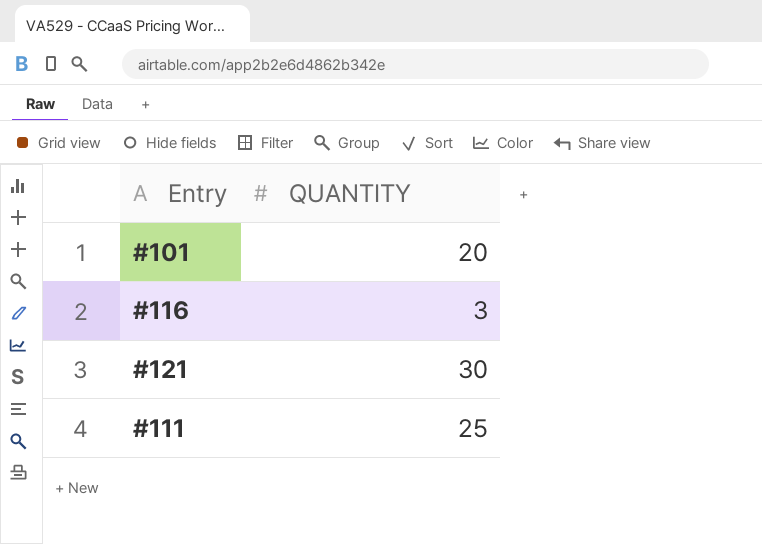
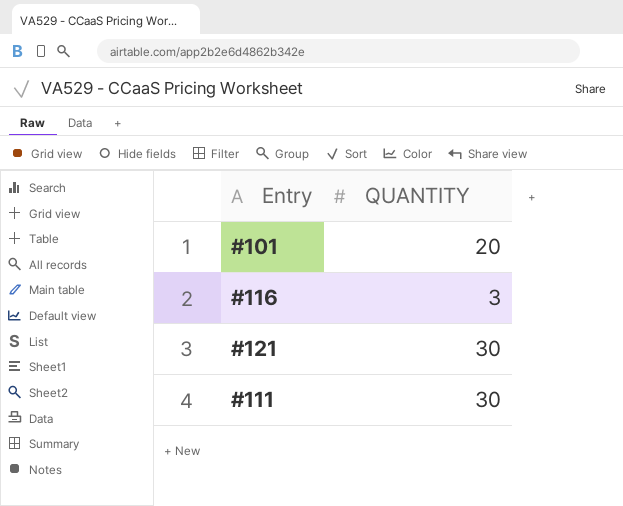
#111 | QUANTITY: 25 -> 30

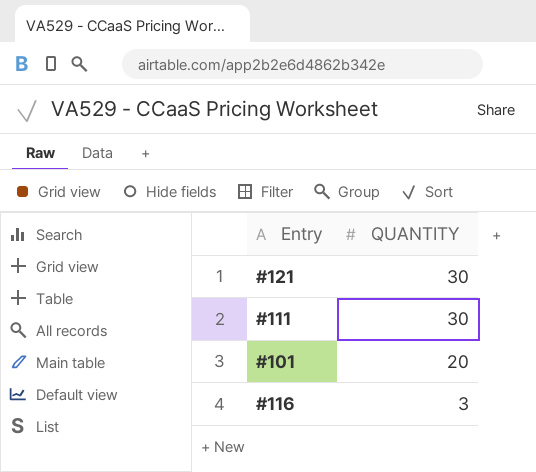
row order: none -> QUANTITY descending

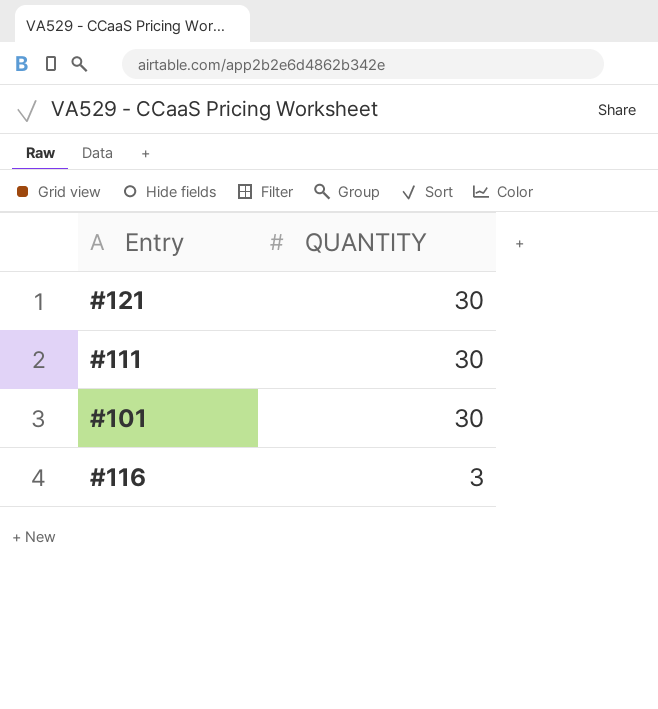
#101 | QUANTITY: 20 -> 30

